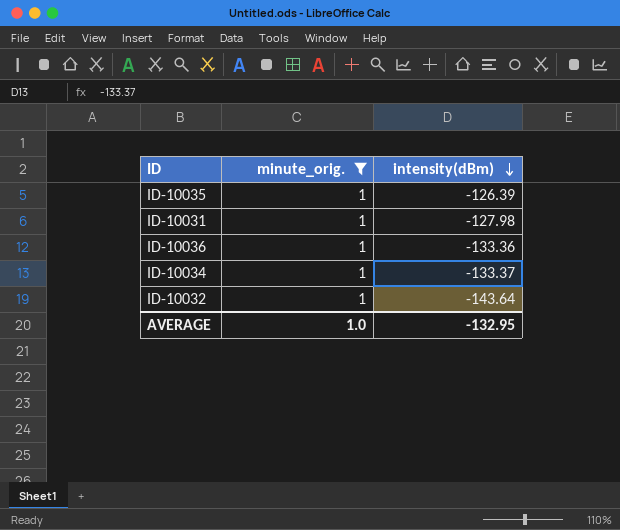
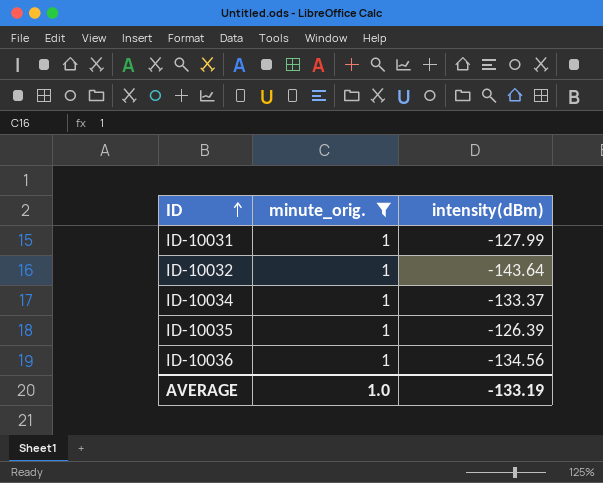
row order: intensity(dBm) descending -> ID ascending
ID-10031 | intensity(dBm): -127.98 -> -127.99
ID-10036 | intensity(dBm): -133.36 -> -134.56
AVERAGE | intensity(dBm): -132.95 -> -133.19

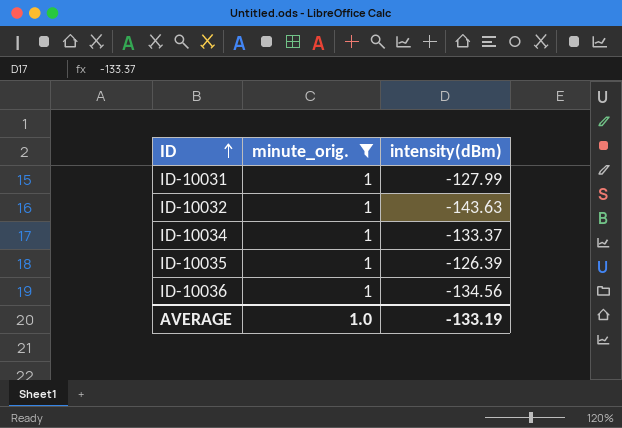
ID-10032 | intensity(dBm): -143.64 -> -143.63

